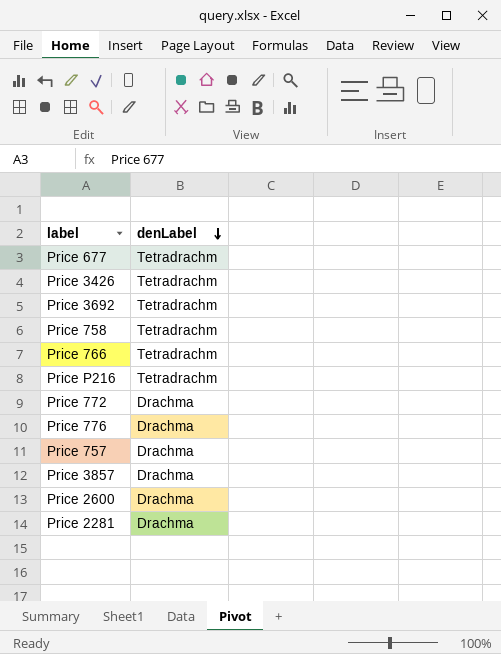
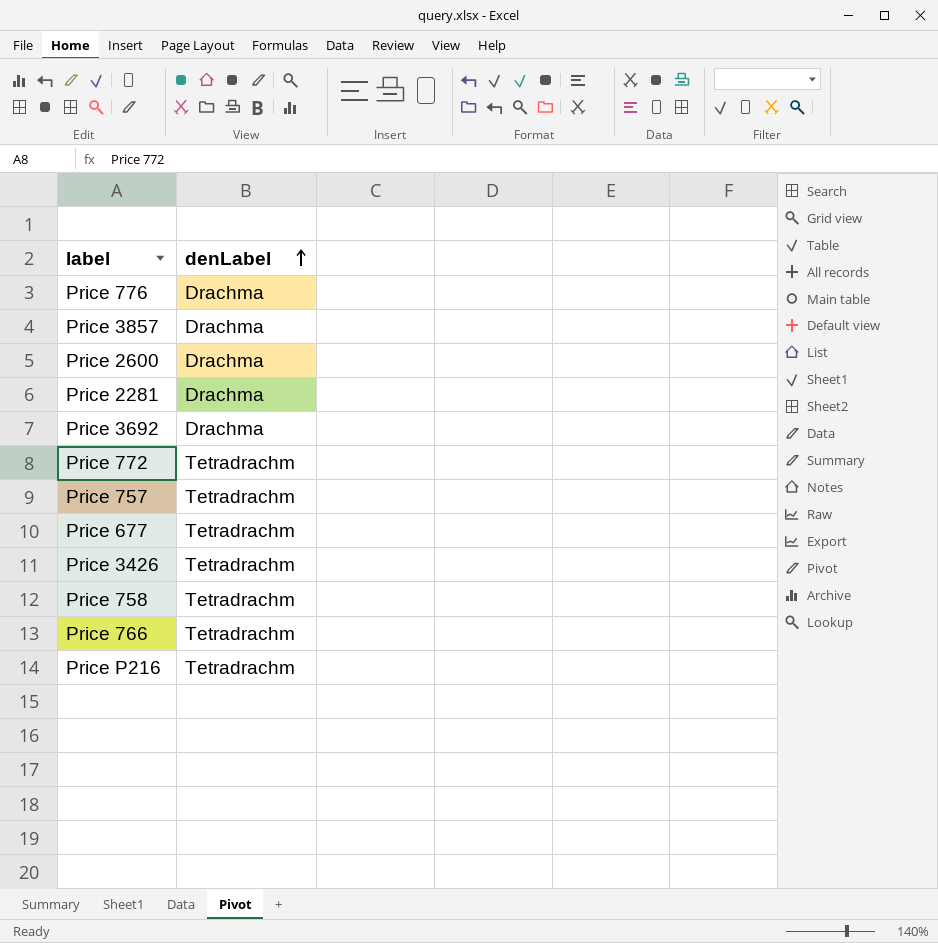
row order: denLabel descending -> denLabel ascending
Price 3692 | denLabel: Tetradrachm -> Drachma
Price 772 | denLabel: Drachma -> Tetradrachm
Price 757 | denLabel: Drachma -> Tetradrachm

